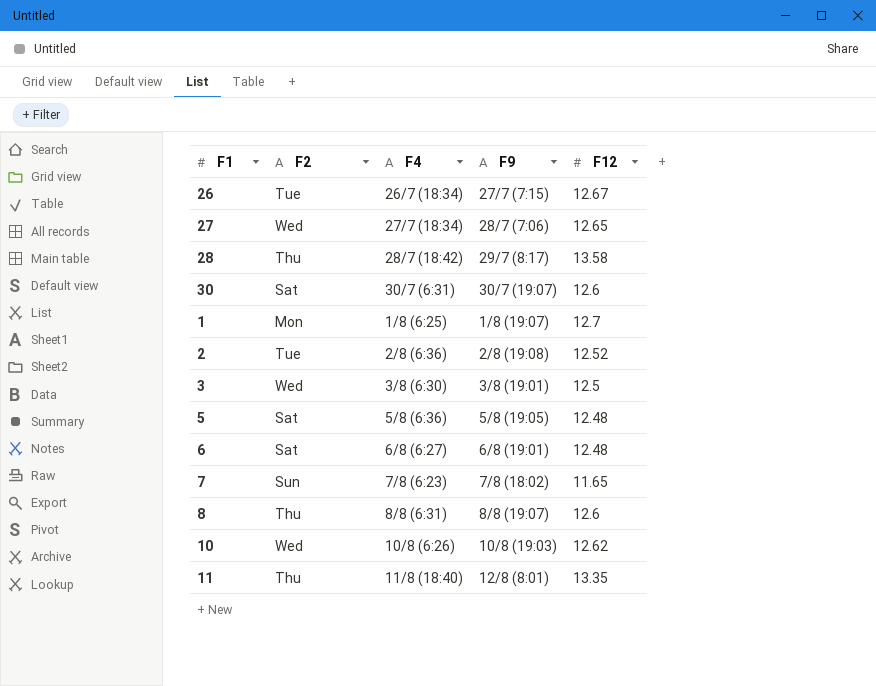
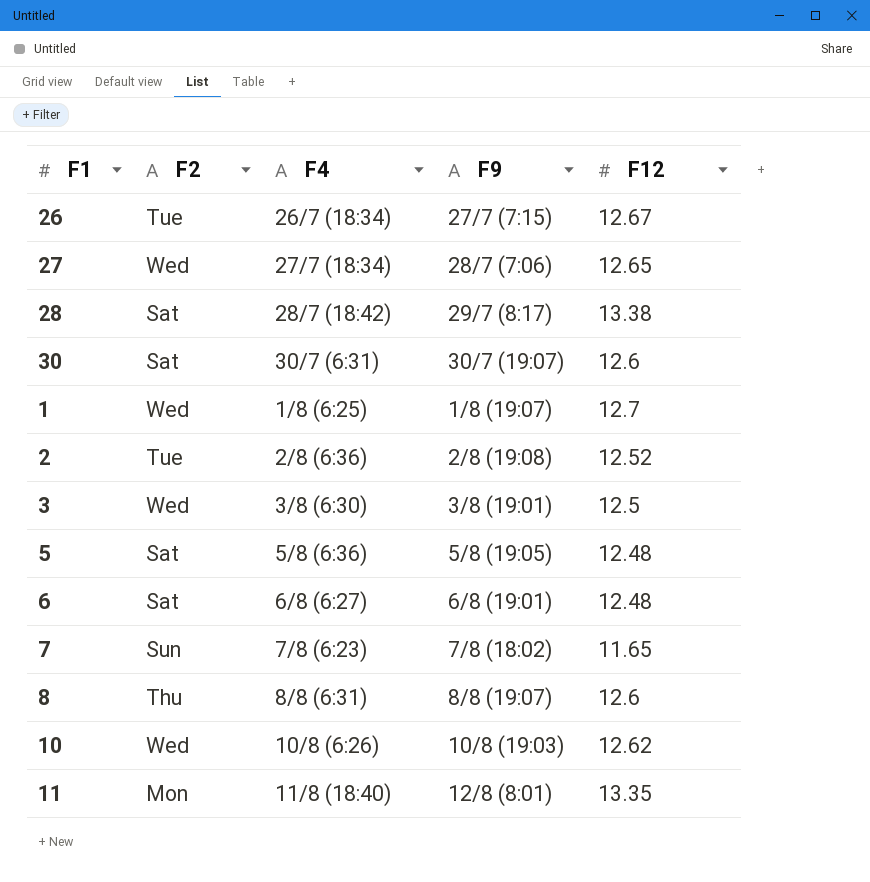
28 | F2: Thu -> Sat
28 | F12: 13.58 -> 13.38
1 | F2: Mon -> Wed
11 | F2: Thu -> Mon

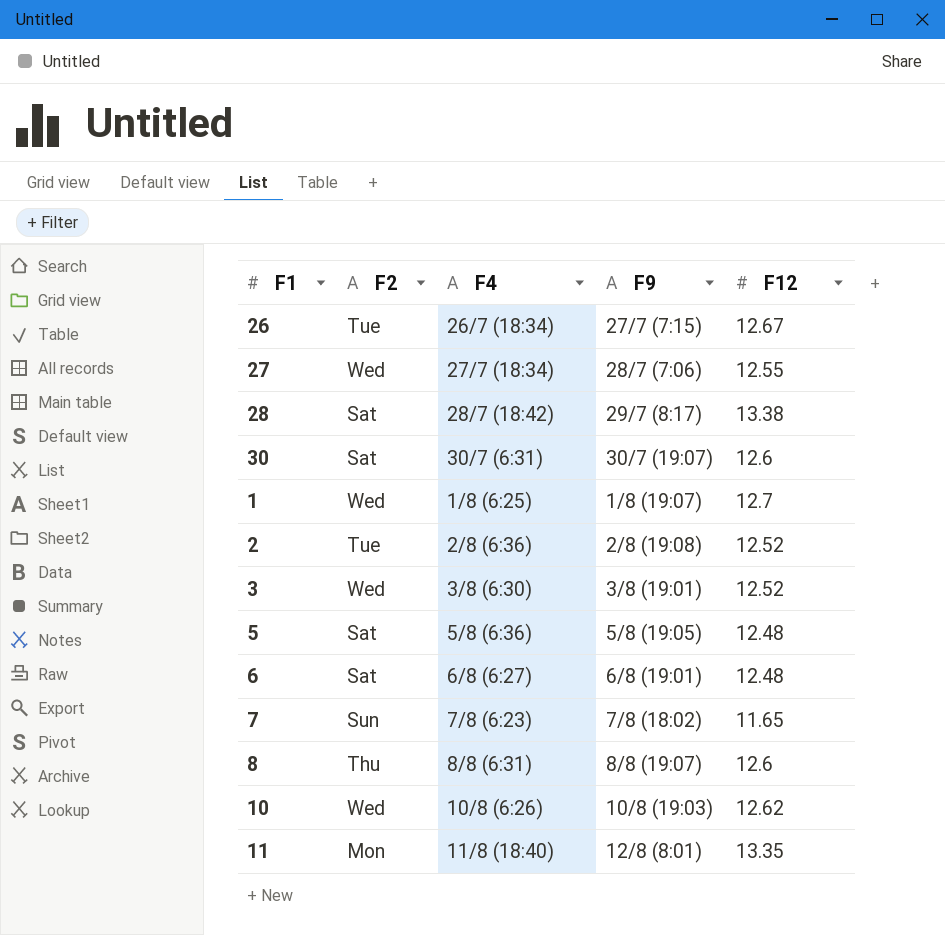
27 | F12: 12.65 -> 12.55
3 | F12: 12.5 -> 12.52

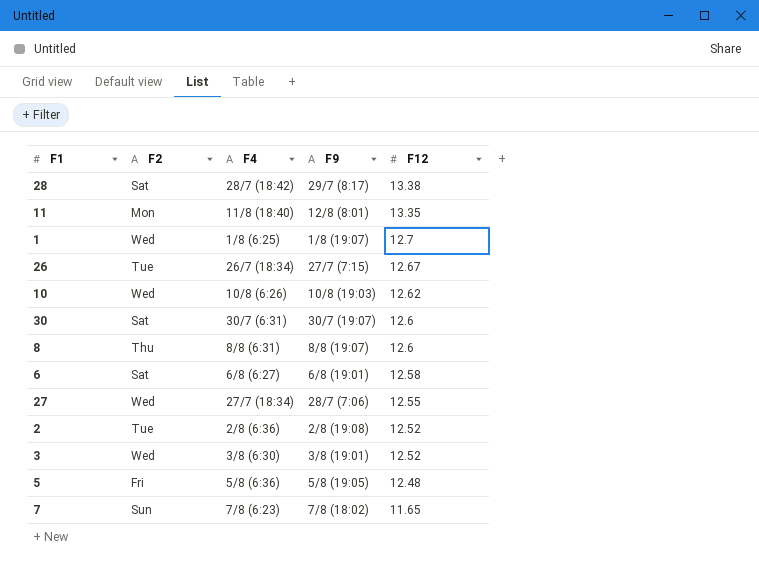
row order: none -> F12 descending
6 | F12: 12.48 -> 12.58
5 | F2: Sat -> Fri

